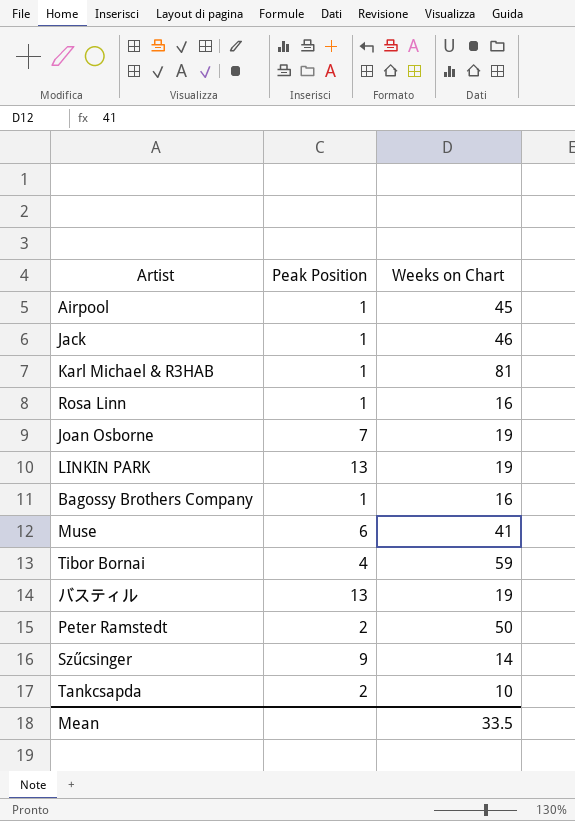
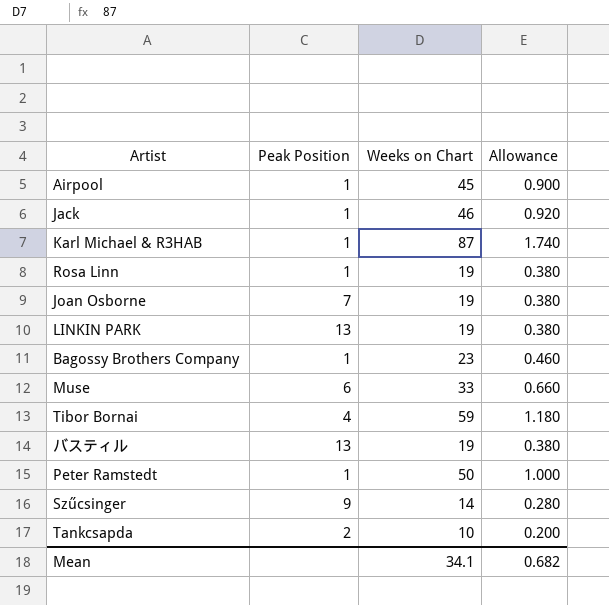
column Allowance | formula: none -> [Weeks on Chart] * 0.02
Karl Michael & R3HAB | Weeks on Chart: 81 -> 87
Rosa Linn | Weeks on Chart: 16 -> 19
Bagossy Brothers Company | Weeks on Chart: 16 -> 23
Muse | Weeks on Chart: 41 -> 33
Peter Ramstedt | Peak Position: 2 -> 1
Mean | Weeks on Chart: 33.5 -> 34.1

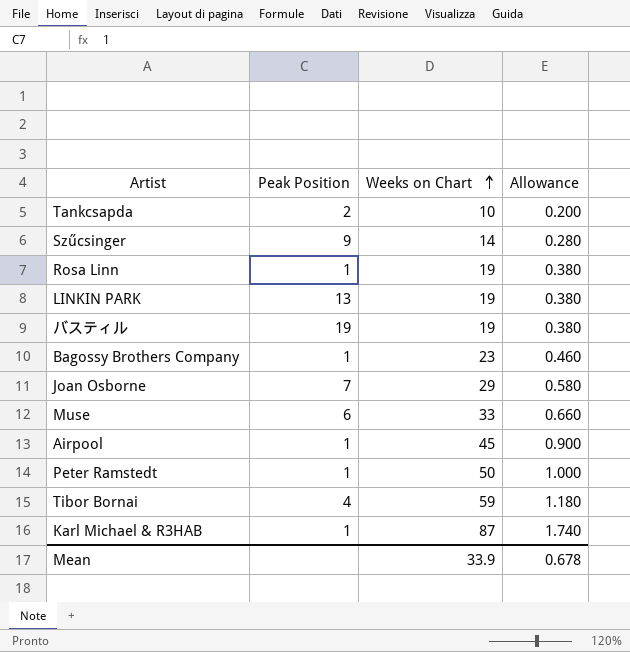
row order: none -> Weeks on Chart ascending
row Jack: 1 | 46 | 0.920 -> none
バスティル | Peak Position: 13 -> 19
Joan Osborne | Weeks on Chart: 19 -> 29
Joan Osborne | Allowance: 0.380 -> 0.580
Mean | Weeks on Chart: 34.1 -> 33.9
Mean | Allowance: 0.682 -> 0.678

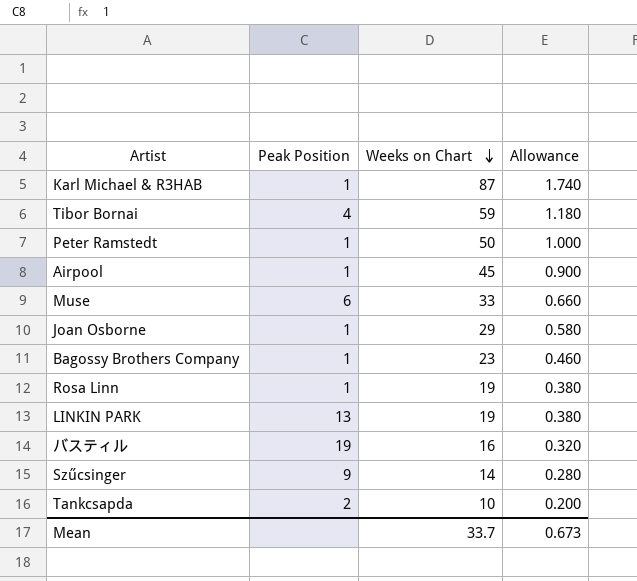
row order: Weeks on Chart ascending -> Weeks on Chart descending
Joan Osborne | Peak Position: 7 -> 1
バスティル | Weeks on Chart: 19 -> 16
バスティル | Allowance: 0.380 -> 0.320
Mean | Weeks on Chart: 33.9 -> 33.7
Mean | Allowance: 0.678 -> 0.673

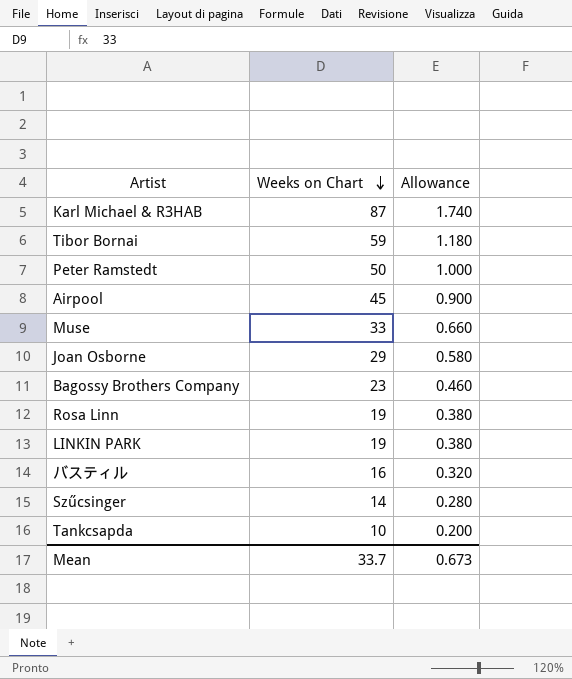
column Peak Position | position: 2 -> none

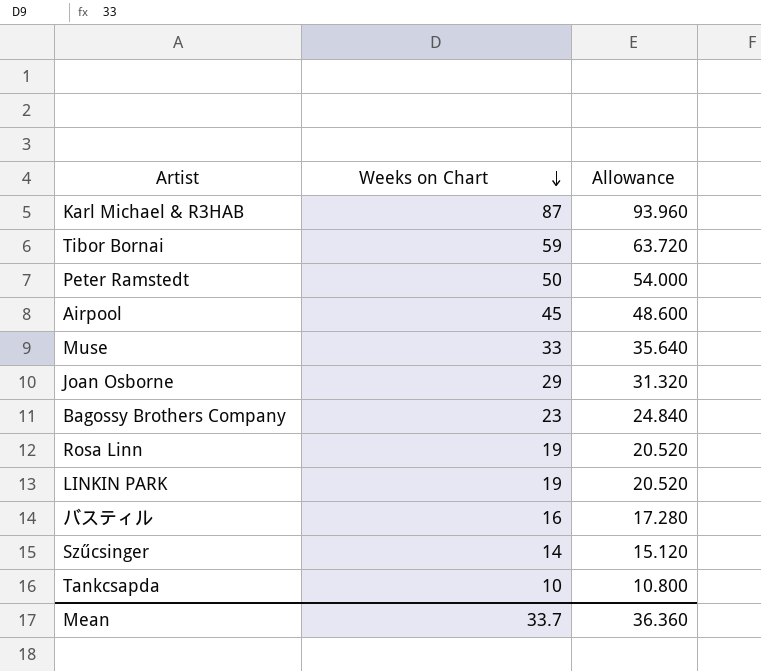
column Allowance | formula: [Weeks on Chart] * 0.02 -> [Weeks on Chart] * 1.08
Mean | Allowance: 0.673 -> 36.360

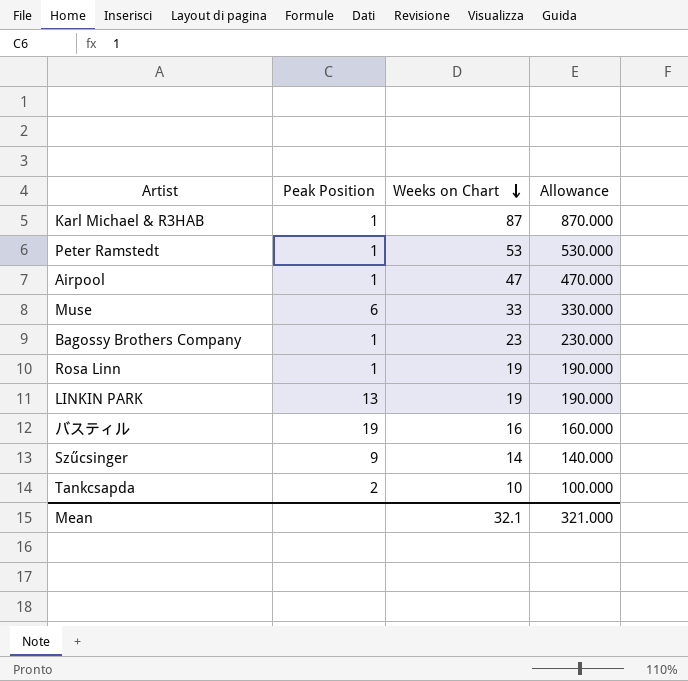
column Peak Position | position: none -> 2
column Allowance | formula: [Weeks on Chart] * 1.08 -> [Weeks on Chart] * 10
row Tibor Bornai: 59 | 63.720 -> none
row Joan Osborne: 29 | 31.320 -> none
Peter Ramstedt | Weeks on Chart: 50 -> 53
Airpool | Weeks on Chart: 45 -> 47
Mean | Weeks on Chart: 33.7 -> 32.1
Mean | Allowance: 36.360 -> 321.000

